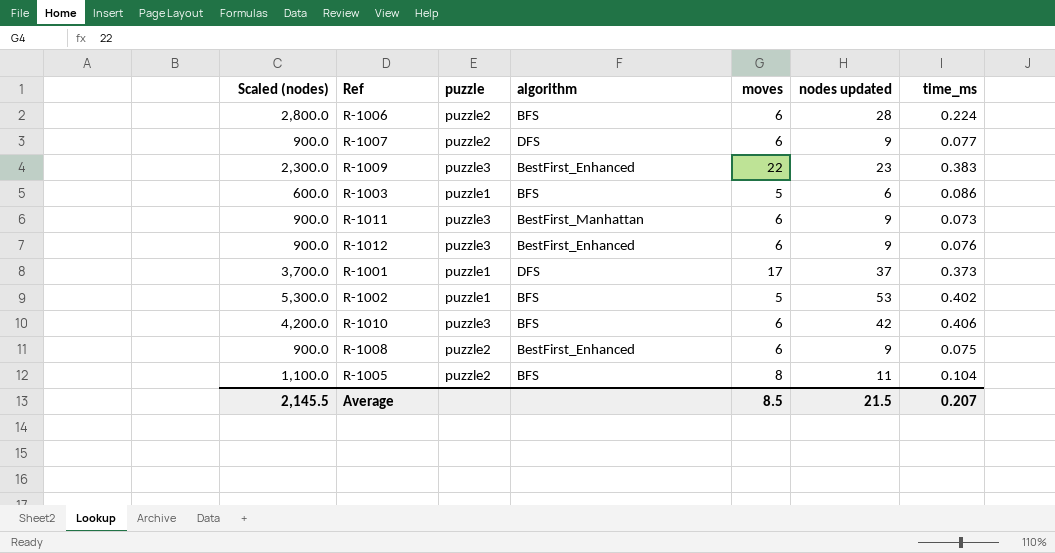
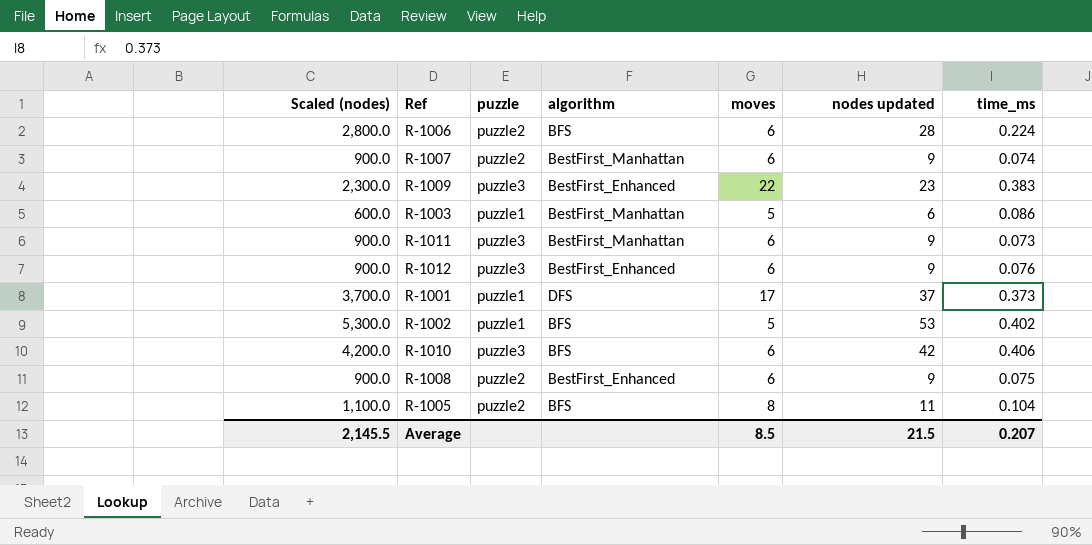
R-1007 | algorithm: DFS -> BestFirst_Manhattan
R-1007 | time_ms: 0.077 -> 0.074
R-1003 | algorithm: BFS -> BestFirst_Manhattan

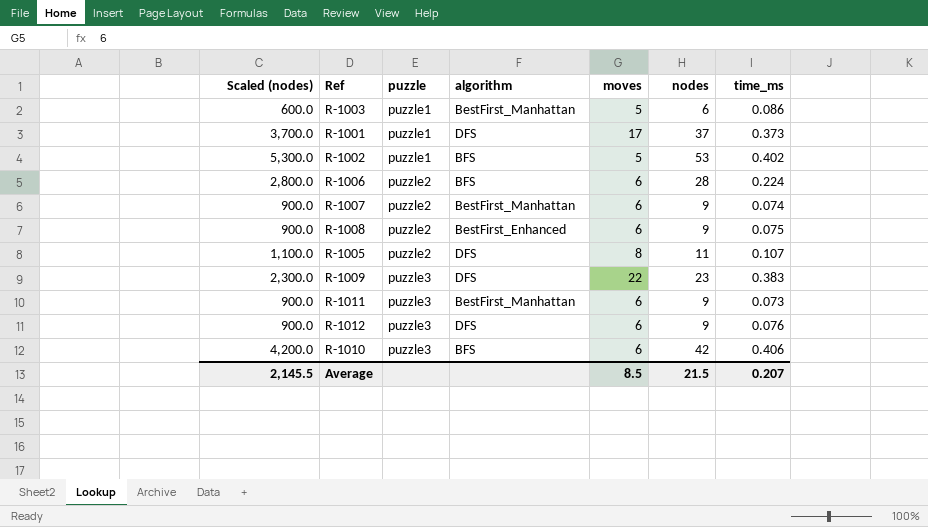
row order: none -> puzzle ascending
column name: nodes updated -> nodes
R-1005 | algorithm: BFS -> DFS
R-1005 | time_ms: 0.104 -> 0.107
R-1009 | algorithm: BestFirst_Enhanced -> DFS
R-1012 | algorithm: BestFirst_Enhanced -> DFS

